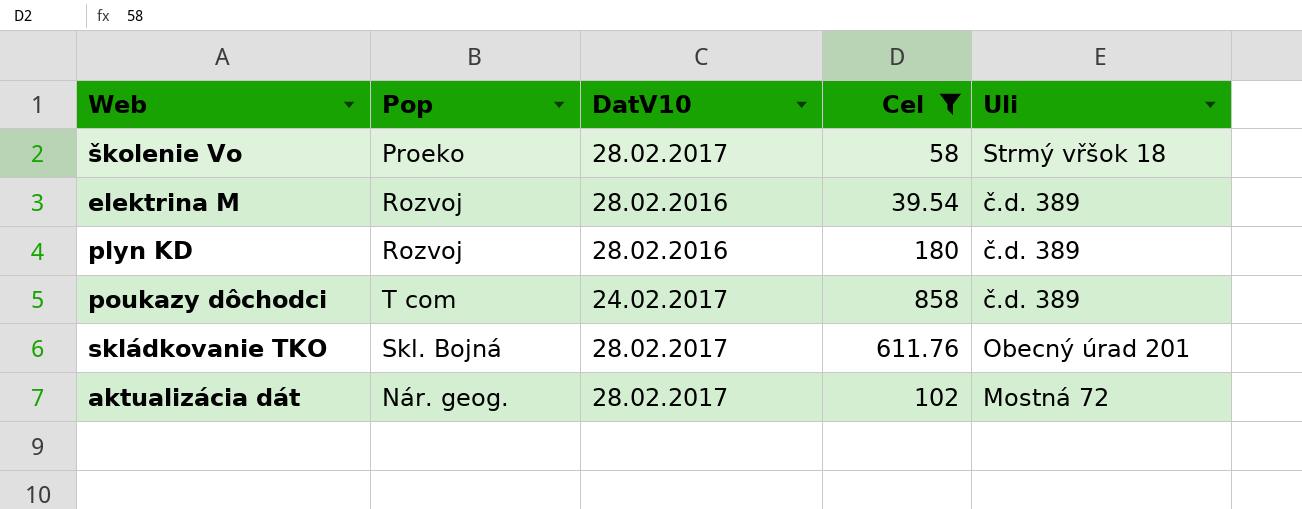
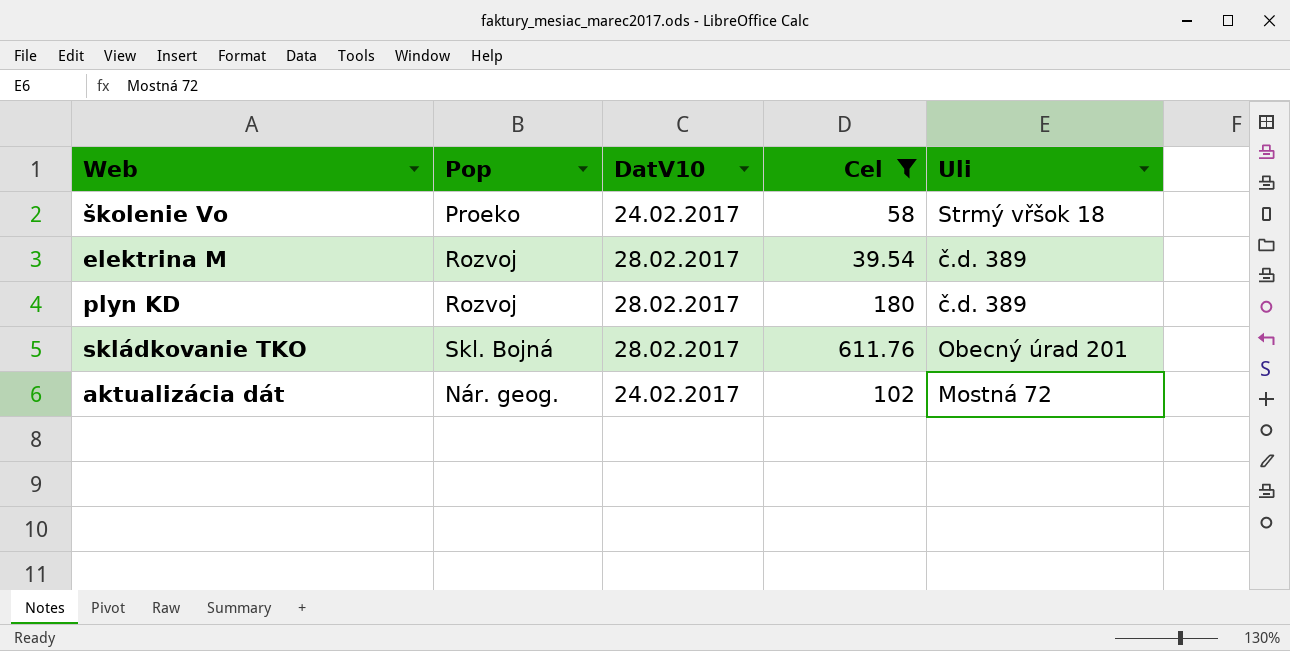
row poukazy dôchodci: T com | 24.02.2017 | 858 | č.d. 389 -> none
školenie Vo | DatV10: 28.02.2017 -> 24.02.2017
elektrina M | DatV10: 28.02.2016 -> 28.02.2017
plyn KD | DatV10: 28.02.2016 -> 28.02.2017
aktualizácia dát | DatV10: 28.02.2017 -> 24.02.2017

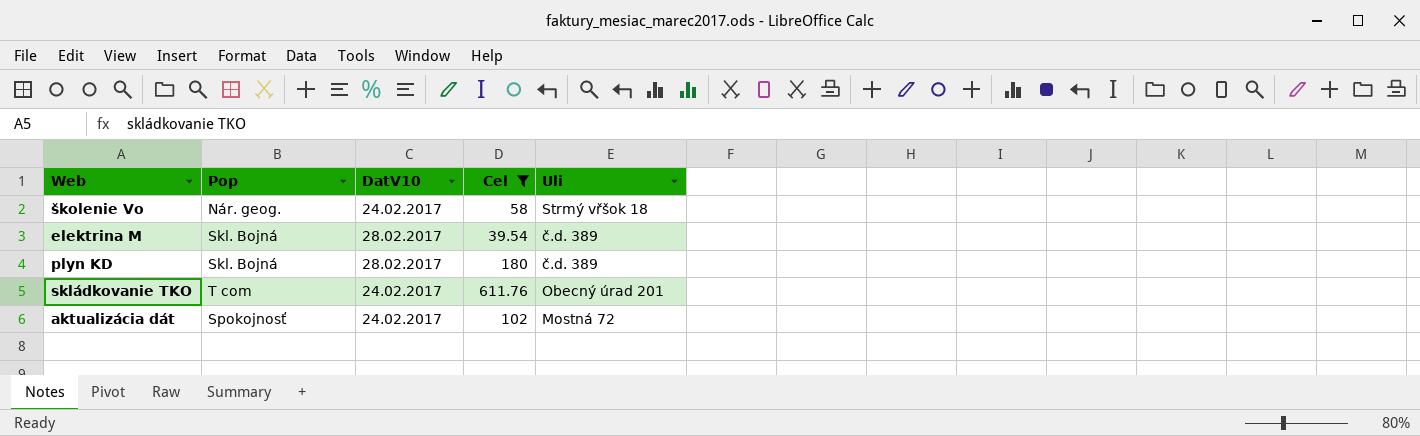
školenie Vo | Pop: Proeko -> Nár. geog.
elektrina M | Pop: Rozvoj -> Skl. Bojná
plyn KD | Pop: Rozvoj -> Skl. Bojná
skládkovanie TKO | Pop: Skl. Bojná -> T com
skládkovanie TKO | DatV10: 28.02.2017 -> 24.02.2017
aktualizácia dát | Pop: Nár. geog. -> Spokojnosť

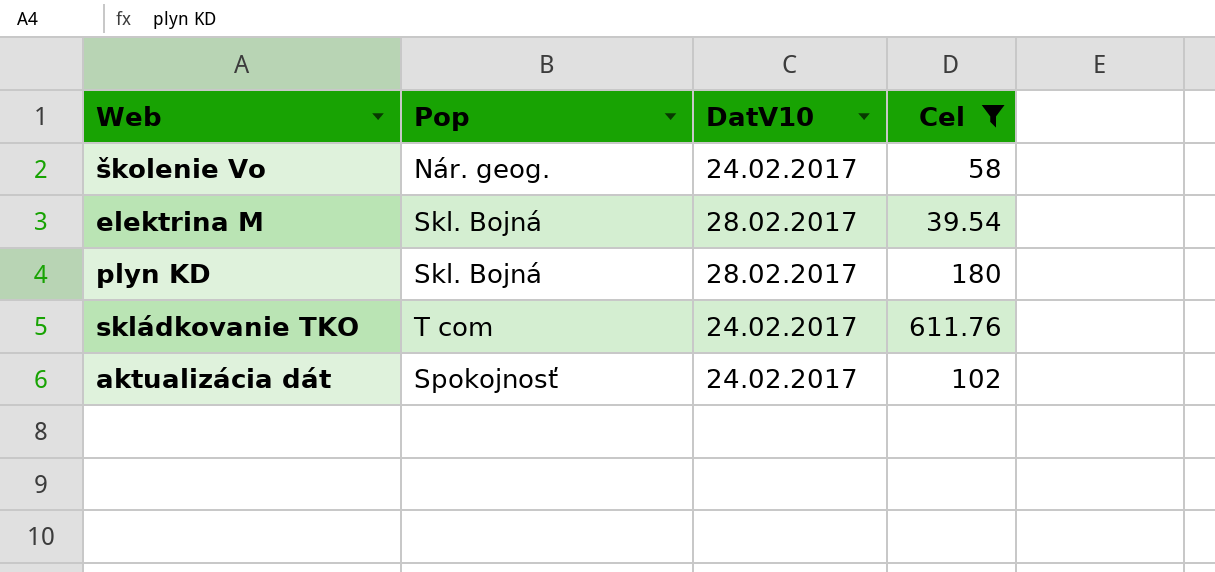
column Uli | position: 5 -> none

